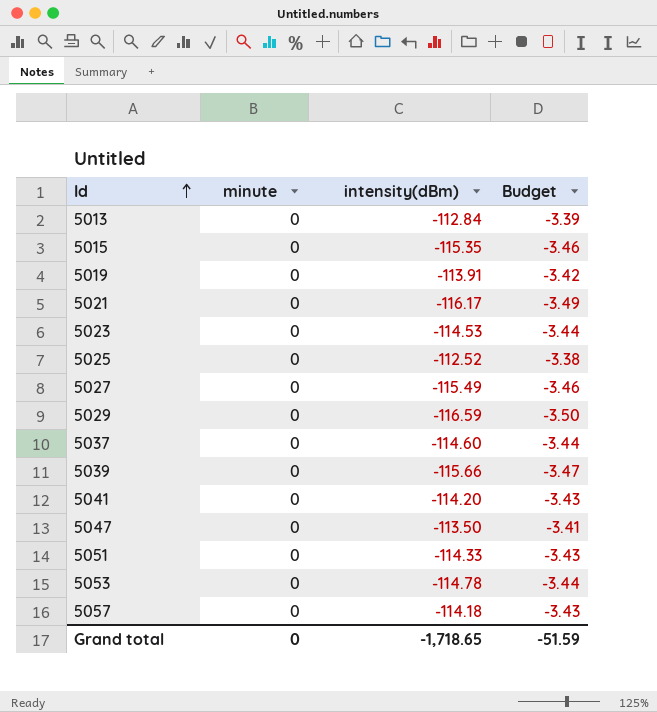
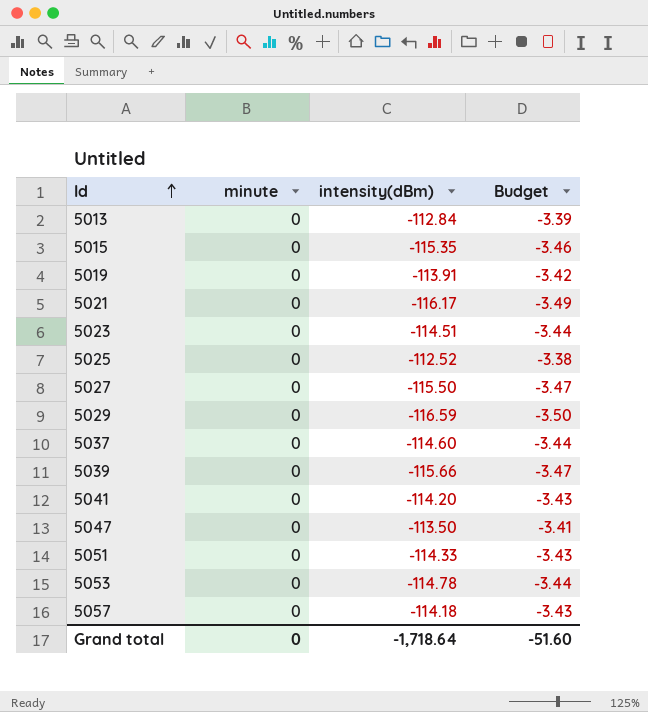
5023 | intensity(dBm): -114.53 -> -114.51
5027 | intensity(dBm): -115.49 -> -115.50
5027 | Budget: -3.46 -> -3.47
Grand total | intensity(dBm): -1,718.65 -> -1,718.64
Grand total | Budget: -51.59 -> -51.60

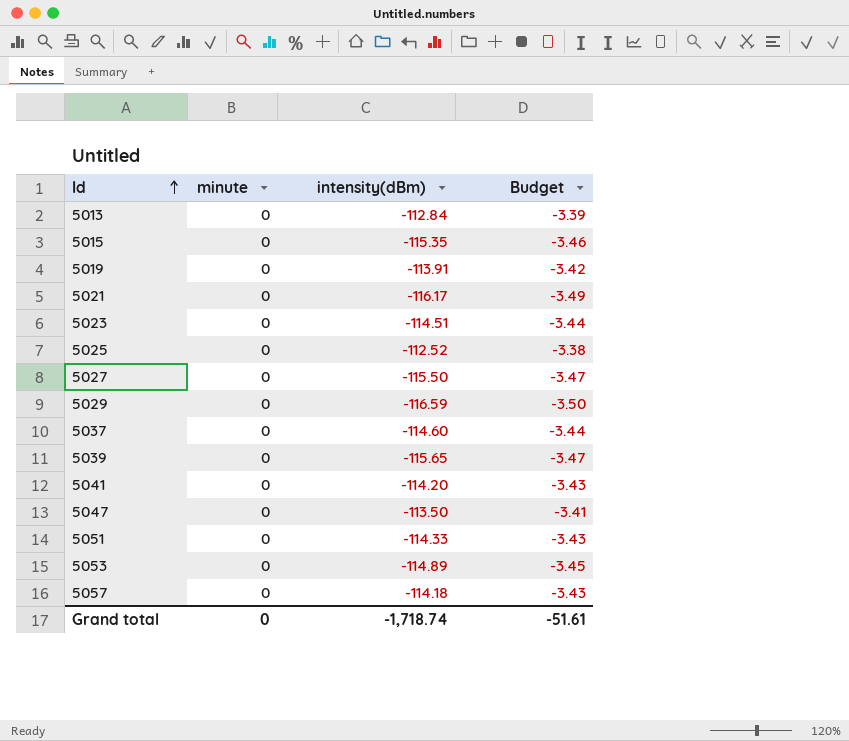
5039 | intensity(dBm): -115.66 -> -115.65
5053 | intensity(dBm): -114.78 -> -114.89
5053 | Budget: -3.44 -> -3.45
Grand total | intensity(dBm): -1,718.64 -> -1,718.74
Grand total | Budget: -51.60 -> -51.61

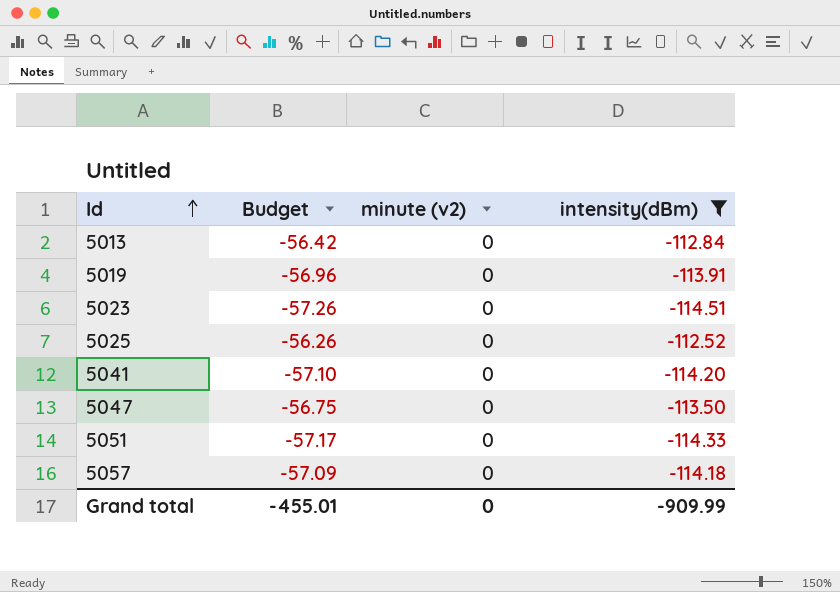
filter: none -> intensity(dBm) >= -114.51
column Budget | formula: [intensity(dBm)] * 0.03 -> [intensity(dBm)] * 0.5
column Budget | position: 4 -> 2
column name: minute -> minute (v2)
Grand total | Budget: -51.61 -> -455.01
Grand total | intensity(dBm): -1,718.74 -> -909.99

